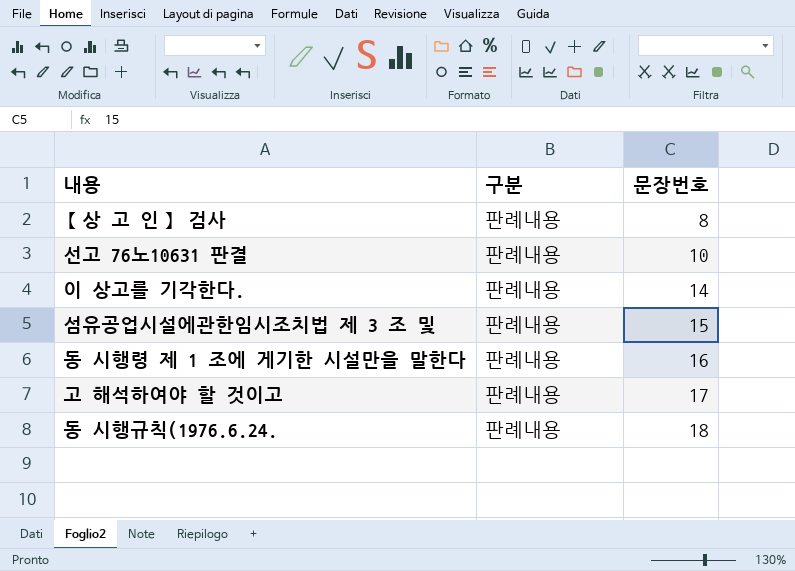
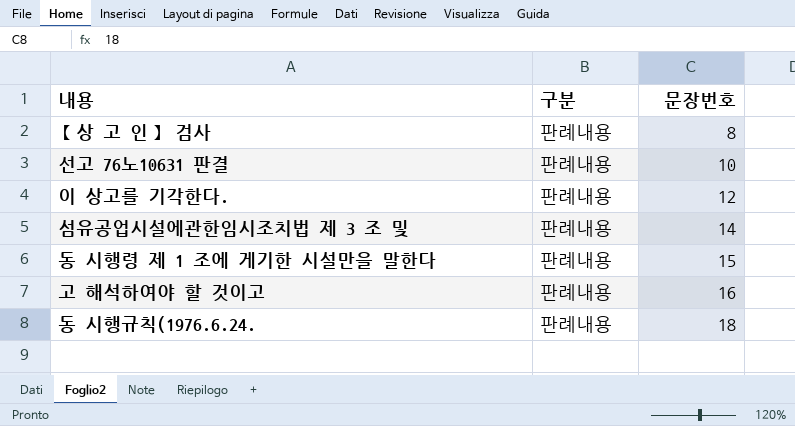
이 상고를 기각한다. | 문장번호: 14 -> 12
섬유공업시설에관한임시조치법 제 3 조 및 | 문장번호: 15 -> 14
동 시행령 제 1 조에 게기한 시설만을 말한다 | 문장번호: 16 -> 15
고 해석하여야 할 것이고 | 문장번호: 17 -> 16

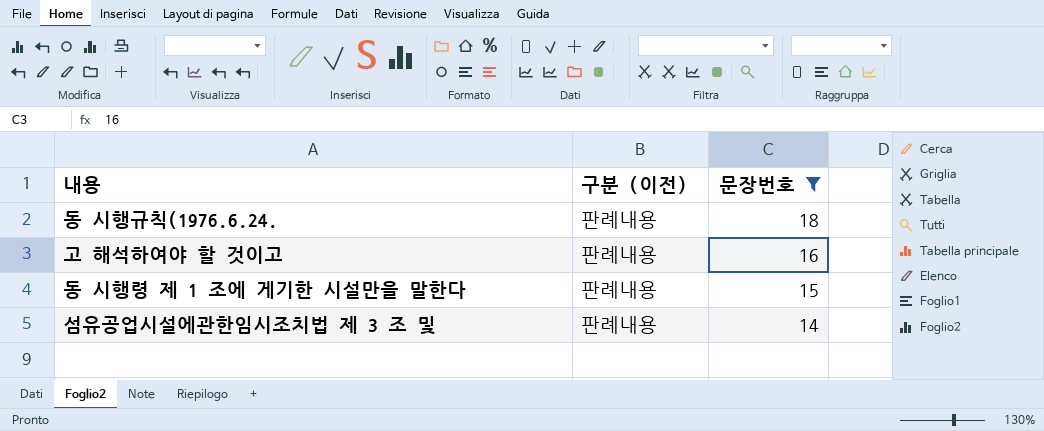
filter: none -> 문장번호 >= 14
row order: 문장번호 ascending -> 문장번호 descending
column name: 구분 -> 구분 (이전)

